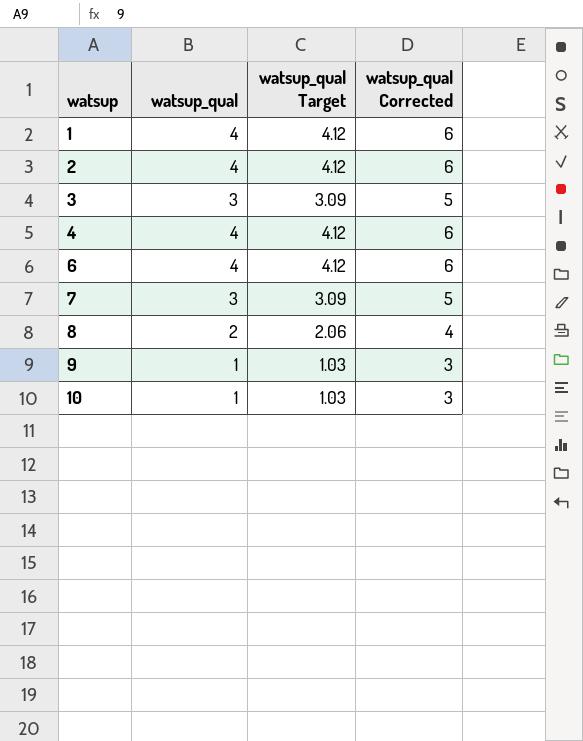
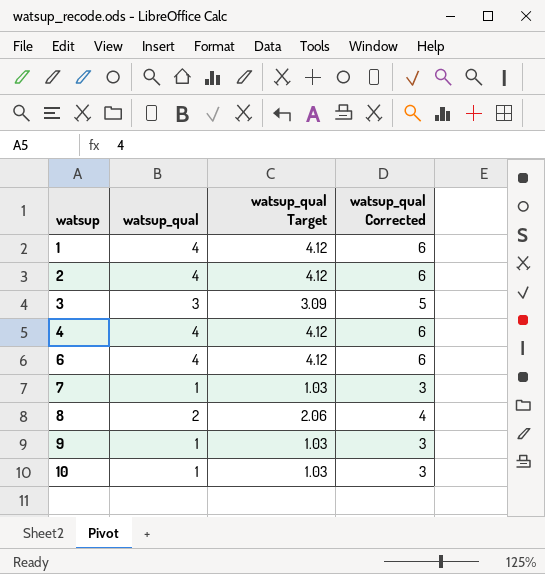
7 | watsup_qual: 3 -> 1
7 | watsup_qual Target: 3.09 -> 1.03
7 | watsup_qual Corrected: 5 -> 3

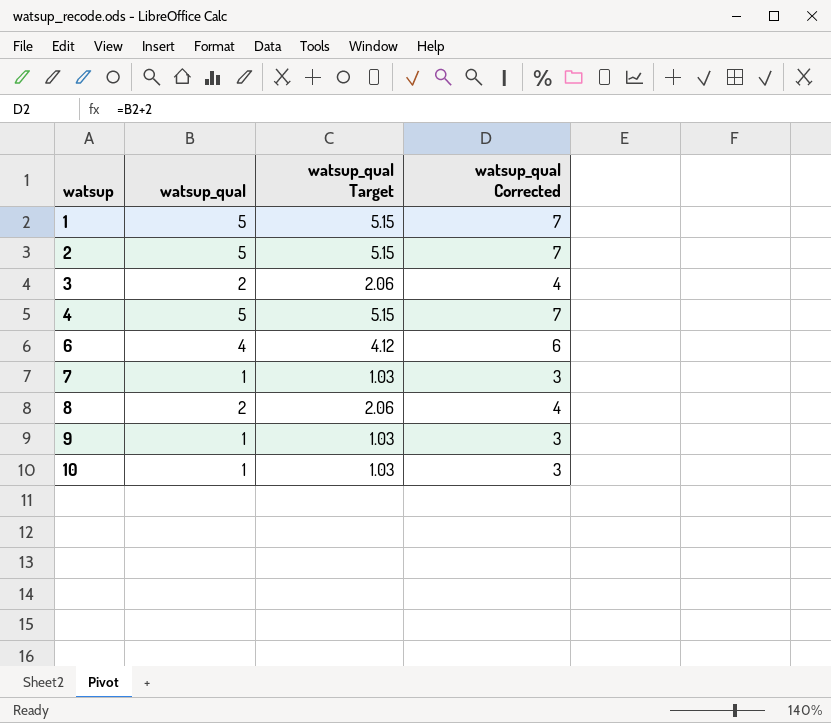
1 | watsup_qual: 4 -> 5
1 | watsup_qual Target: 4.12 -> 5.15
1 | watsup_qual Corrected: 6 -> 7
2 | watsup_qual: 4 -> 5
2 | watsup_qual Target: 4.12 -> 5.15
2 | watsup_qual Corrected: 6 -> 7
3 | watsup_qual: 3 -> 2
3 | watsup_qual Target: 3.09 -> 2.06
3 | watsup_qual Corrected: 5 -> 4
4 | watsup_qual: 4 -> 5
4 | watsup_qual Target: 4.12 -> 5.15
4 | watsup_qual Corrected: 6 -> 7

